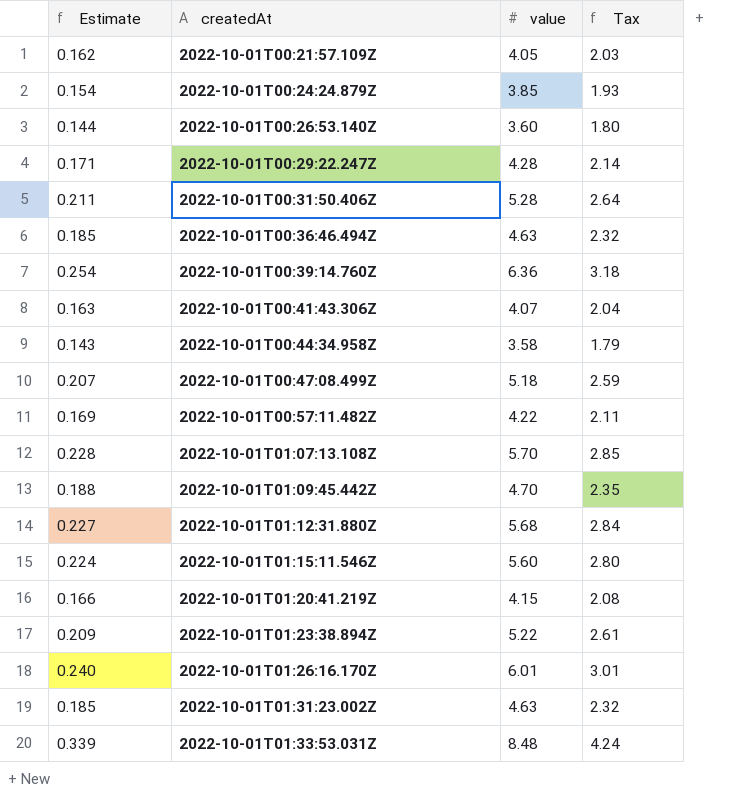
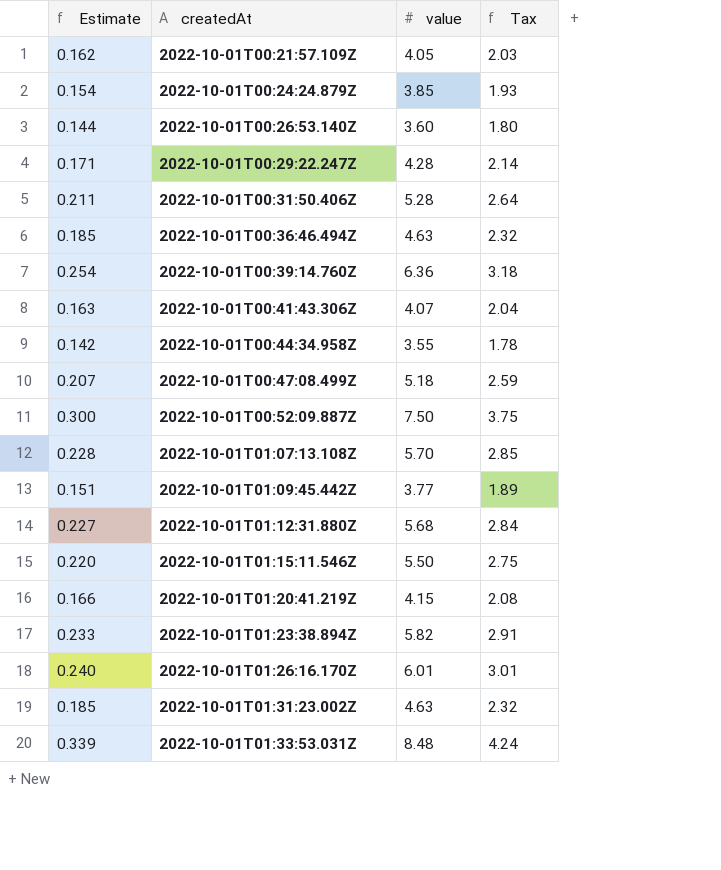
row 2022-10-01T00:57:11.482Z: 0.169 | 4.22 | 2.11 -> none
2022-10-01T00:44:34.958Z | Estimate: 0.143 -> 0.142
2022-10-01T00:44:34.958Z | value: 3.58 -> 3.55
2022-10-01T00:44:34.958Z | Tax: 1.79 -> 1.78
row 2022-10-01T00:52:09.887Z: none -> 0.300 | 7.50 | 3.75
2022-10-01T01:09:45.442Z | Estimate: 0.188 -> 0.151
2022-10-01T01:09:45.442Z | value: 4.70 -> 3.77
2022-10-01T01:09:45.442Z | Tax: 2.35 -> 1.89
2022-10-01T01:15:11.546Z | Estimate: 0.224 -> 0.220
2022-10-01T01:15:11.546Z | value: 5.60 -> 5.50
2022-10-01T01:15:11.546Z | Tax: 2.80 -> 2.75
2022-10-01T01:23:38.894Z | Estimate: 0.209 -> 0.233
2022-10-01T01:23:38.894Z | value: 5.22 -> 5.82
2022-10-01T01:23:38.894Z | Tax: 2.61 -> 2.91

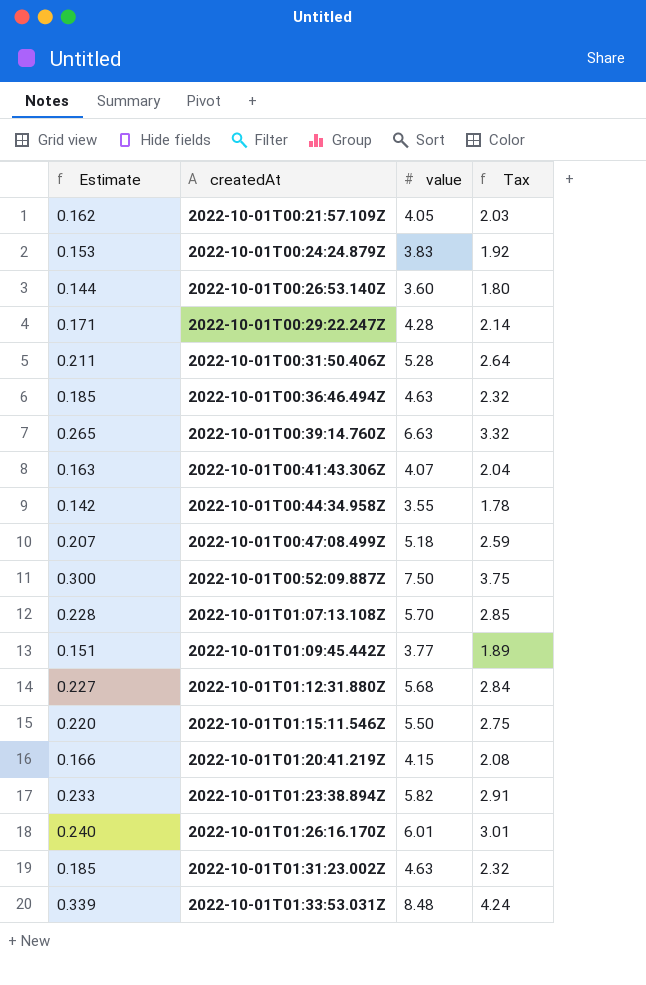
2022-10-01T00:24:24.879Z | Estimate: 0.154 -> 0.153
2022-10-01T00:24:24.879Z | value: 3.85 -> 3.83
2022-10-01T00:24:24.879Z | Tax: 1.93 -> 1.92
2022-10-01T00:39:14.760Z | Estimate: 0.254 -> 0.265
2022-10-01T00:39:14.760Z | value: 6.36 -> 6.63
2022-10-01T00:39:14.760Z | Tax: 3.18 -> 3.32

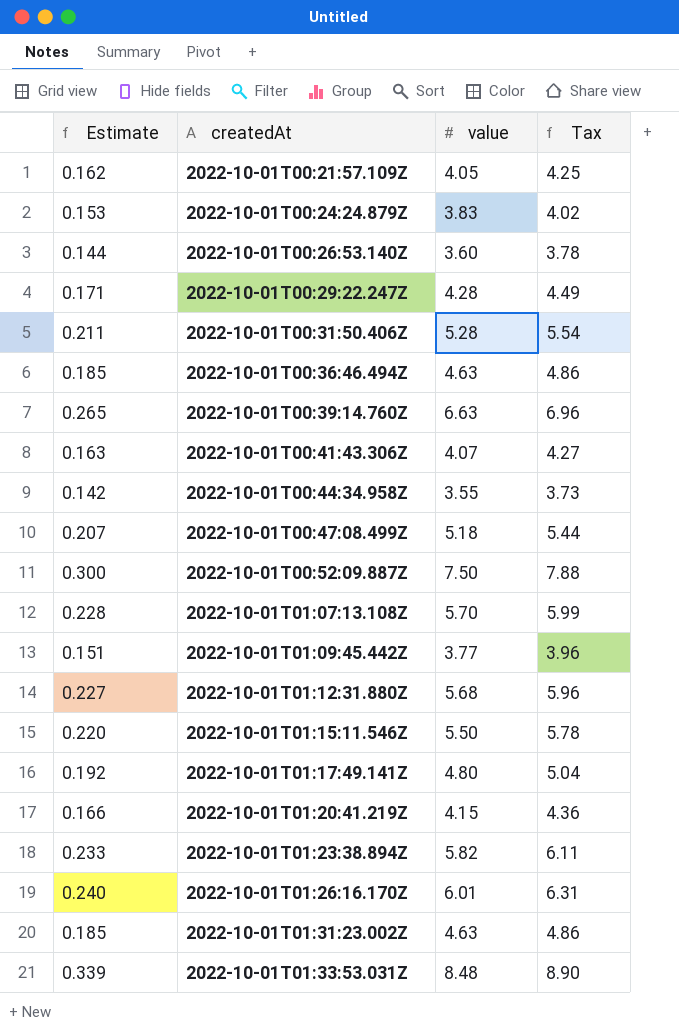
column Tax | formula: [value] * 0.5 -> [value] * 1.05
row 2022-10-01T01:17:49.141Z: none -> 0.192 | 4.80 | 5.04

